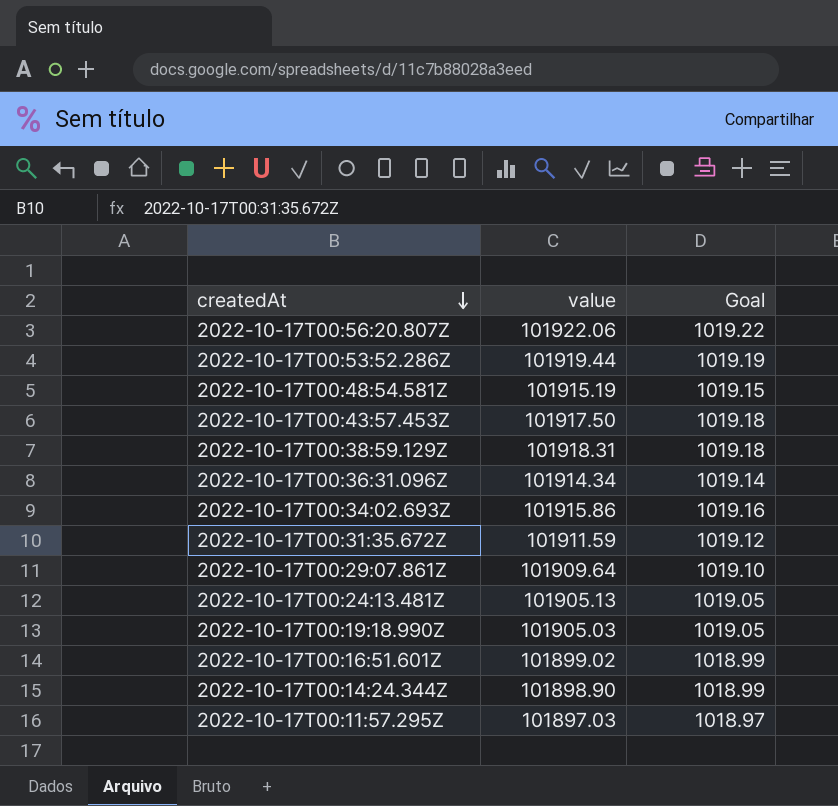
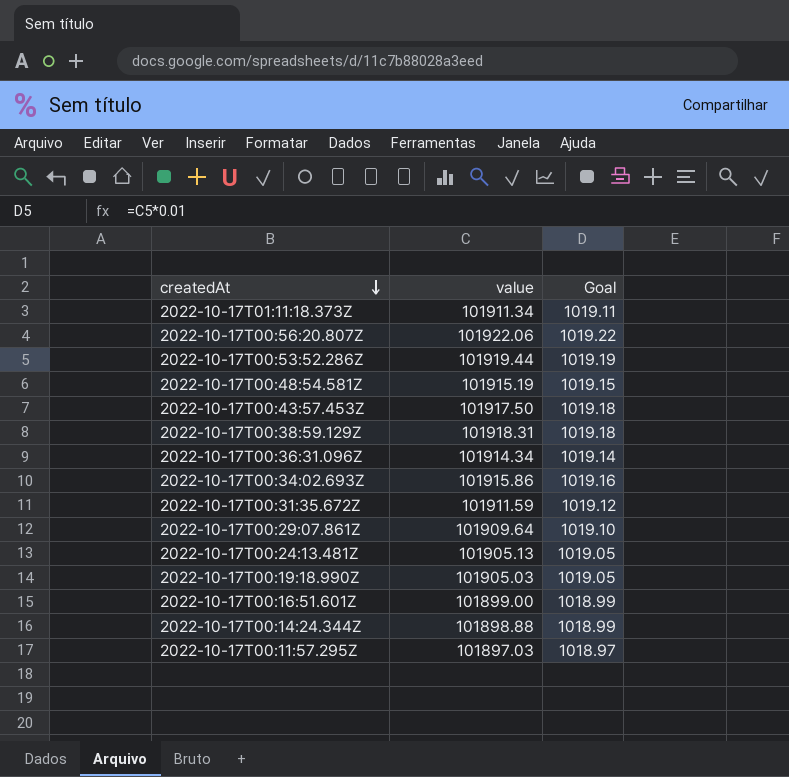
row 2022-10-17T01:11:18.373Z: none -> 101911.34 | 1019.11
2022-10-17T00:16:51.601Z | value: 101899.02 -> 101899.00
2022-10-17T00:14:24.344Z | value: 101898.90 -> 101898.88

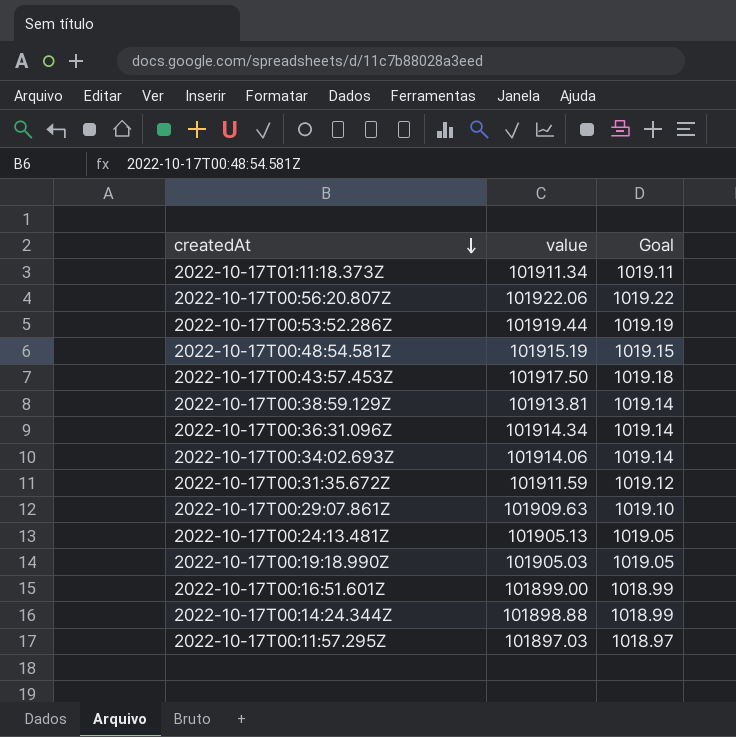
2022-10-17T00:38:59.129Z | value: 101918.31 -> 101913.81
2022-10-17T00:38:59.129Z | Goal: 1019.18 -> 1019.14
2022-10-17T00:34:02.693Z | value: 101915.86 -> 101914.06
2022-10-17T00:34:02.693Z | Goal: 1019.16 -> 1019.14
2022-10-17T00:29:07.861Z | value: 101909.64 -> 101909.63

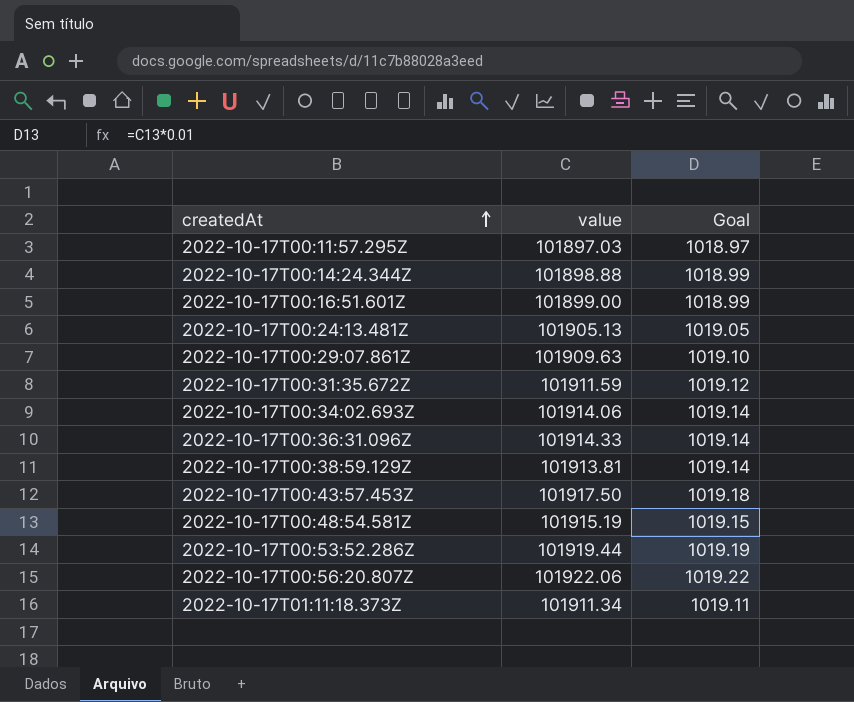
row order: createdAt descending -> createdAt ascending
row 2022-10-17T00:19:18.990Z: 101905.03 | 1019.05 -> none
2022-10-17T00:36:31.096Z | value: 101914.34 -> 101914.33

